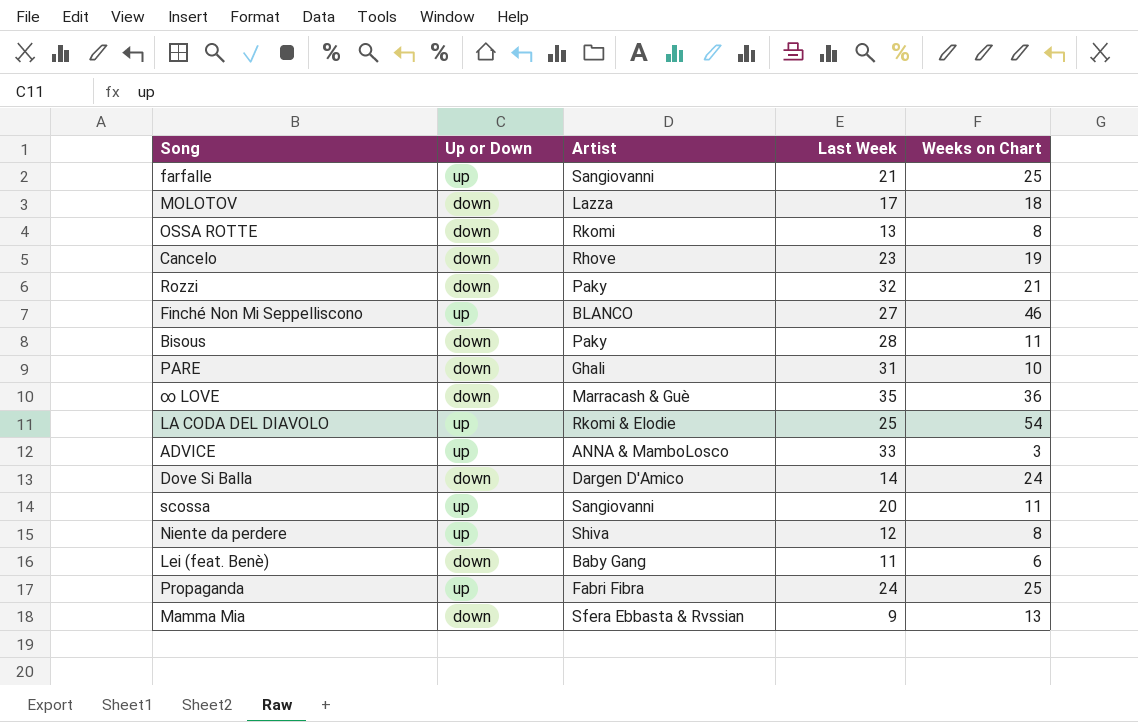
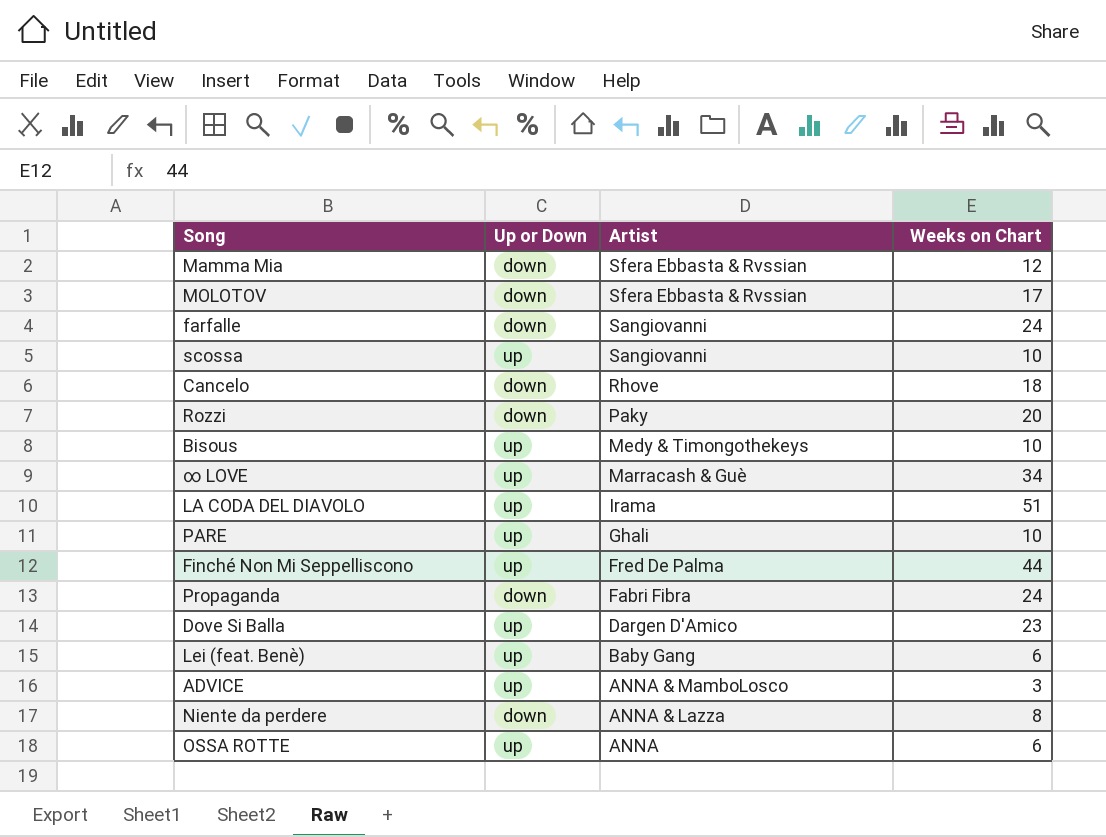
row order: none -> Artist descending
column Last Week | position: 4 -> none
Mamma Mia | Weeks on Chart: 13 -> 12
MOLOTOV | Artist: Lazza -> Sfera Ebbasta & Rvssian
MOLOTOV | Weeks on Chart: 18 -> 17
farfalle | Up or Down: up -> down
farfalle | Weeks on Chart: 25 -> 24
scossa | Weeks on Chart: 11 -> 10
Cancelo | Weeks on Chart: 19 -> 18
Rozzi | Weeks on Chart: 21 -> 20
Bisous | Up or Down: down -> up
Bisous | Artist: Paky -> Medy & Timongothekeys
Bisous | Weeks on Chart: 11 -> 10
∞ LOVE | Up or Down: down -> up
∞ LOVE | Weeks on Chart: 36 -> 34
LA CODA DEL DIAVOLO | Artist: Rkomi & Elodie -> Irama
LA CODA DEL DIAVOLO | Weeks on Chart: 54 -> 51
PARE | Up or Down: down -> up
Finché Non Mi Seppelliscono | Artist: BLANCO -> Fred De Palma
Finché Non Mi Seppelliscono | Weeks on Chart: 46 -> 44
Propaganda | Up or Down: up -> down
Propaganda | Weeks on Chart: 25 -> 24
Dove Si Balla | Up or Down: down -> up
Dove Si Balla | Weeks on Chart: 24 -> 23
Lei (feat. Benè) | Up or Down: down -> up
Niente da perdere | Up or Down: up -> down
Niente da perdere | Artist: Shiva -> ANNA & Lazza
OSSA ROTTE | Up or Down: down -> up
OSSA ROTTE | Artist: Rkomi -> ANNA
OSSA ROTTE | Weeks on Chart: 8 -> 6

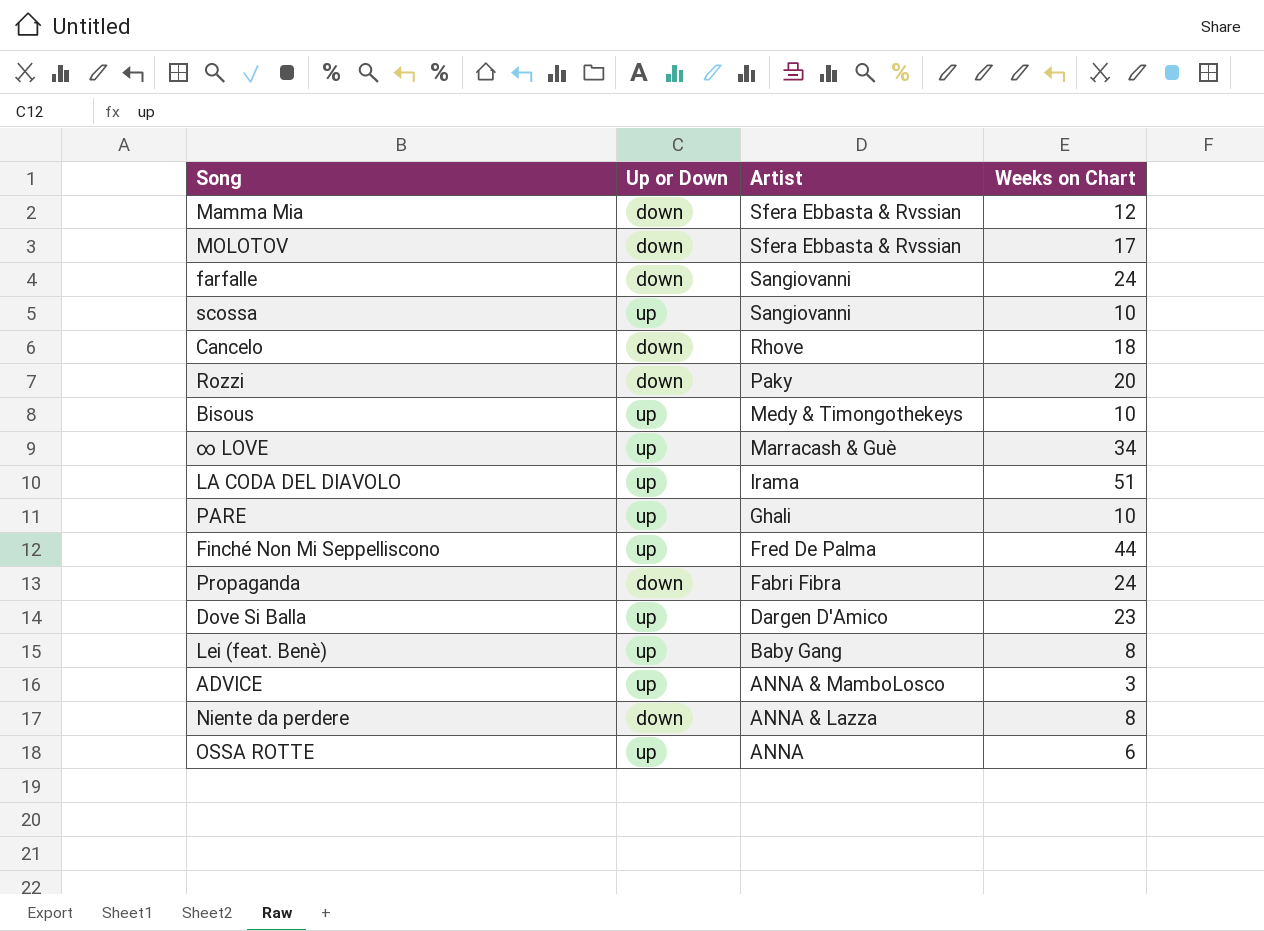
Lei (feat. Benè) | Weeks on Chart: 6 -> 8

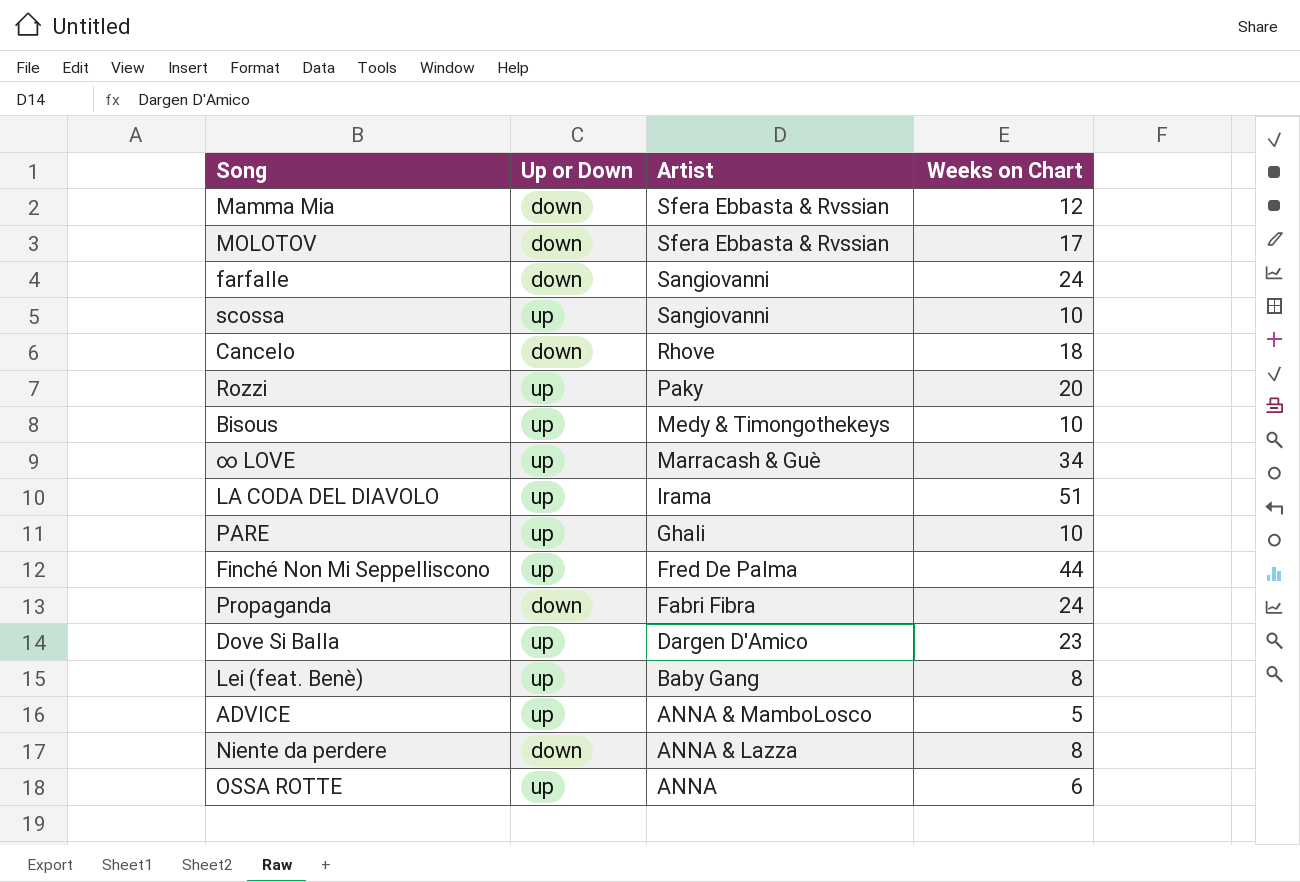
Rozzi | Up or Down: down -> up
ADVICE | Weeks on Chart: 3 -> 5

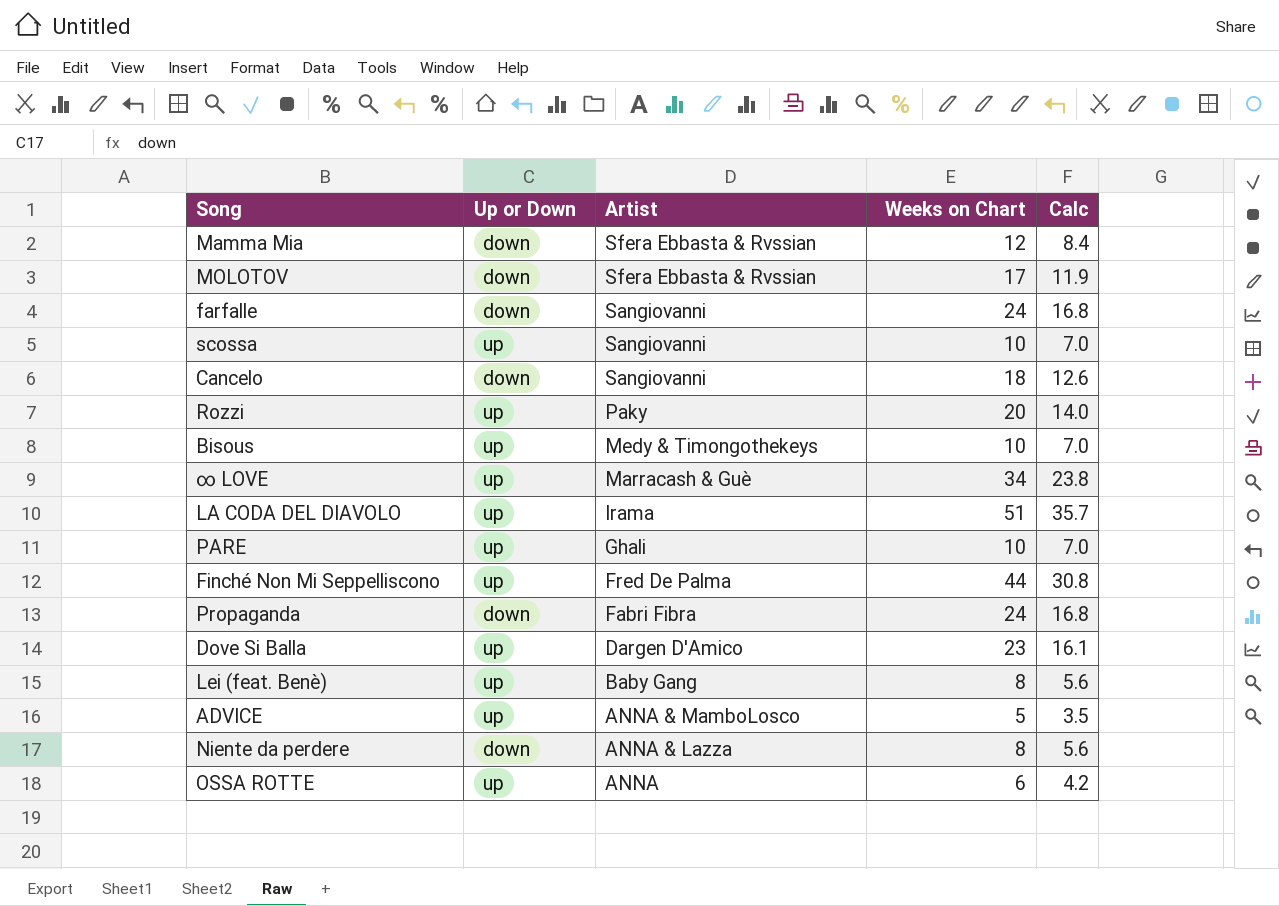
column Calc | formula: none -> [Weeks on Chart] * 0.7
Cancelo | Artist: Rhove -> Sangiovanni

